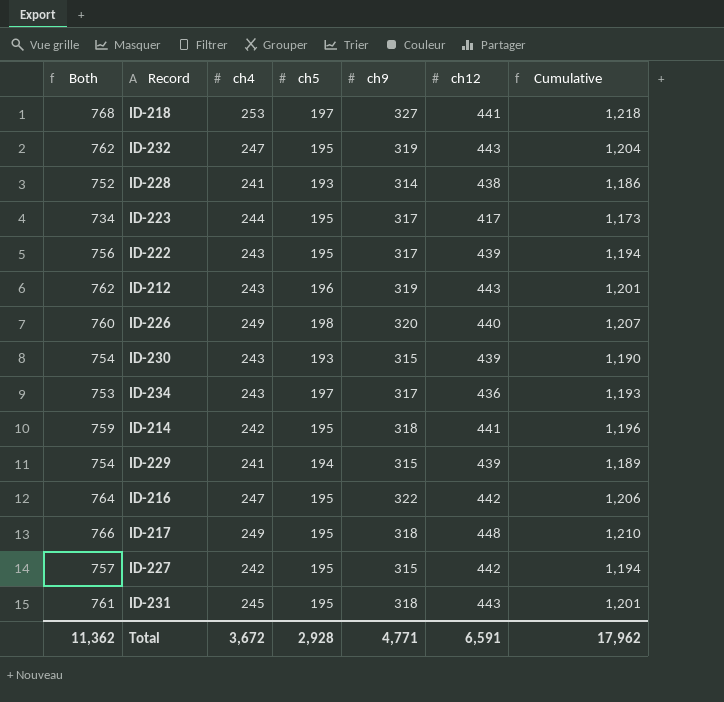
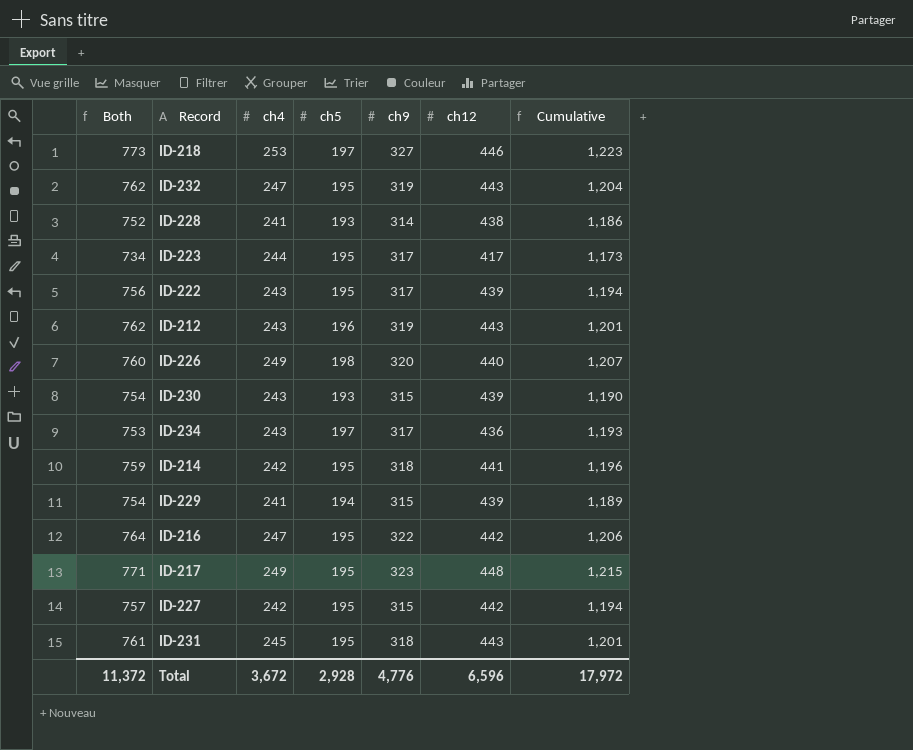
ID-218 | Both: 768 -> 773
ID-218 | ch12: 441 -> 446
ID-218 | Cumulative: 1,218 -> 1,223
ID-217 | Both: 766 -> 771
ID-217 | ch9: 318 -> 323
ID-217 | Cumulative: 1,210 -> 1,215
Total | Both: 11,362 -> 11,372
Total | ch9: 4,771 -> 4,776
Total | ch12: 6,591 -> 6,596
Total | Cumulative: 17,962 -> 17,972

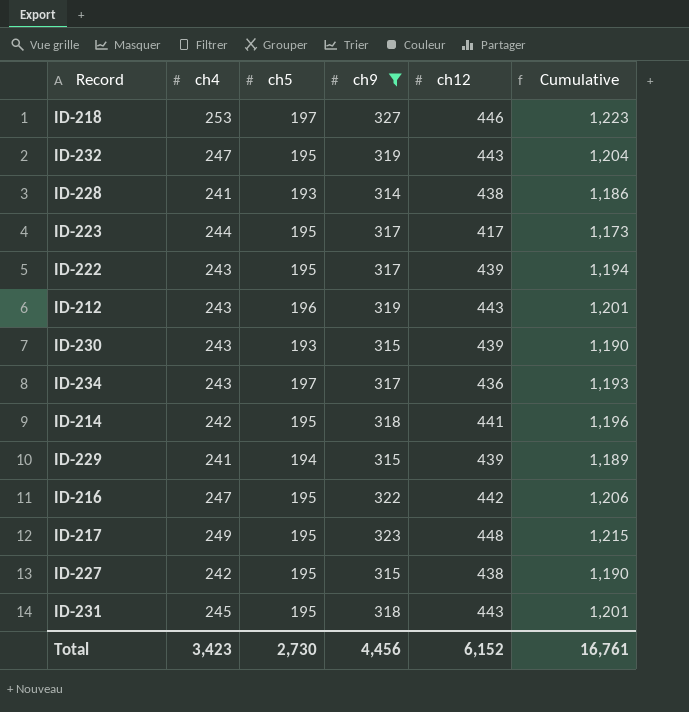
filter: none -> ch9 != 320
column Both | formula: [ch9] + [ch12] -> none
ID-227 | ch12: 442 -> 438
ID-227 | Cumulative: 1,194 -> 1,190
Total | ch4: 3,672 -> 3,423
Total | ch5: 2,928 -> 2,730
Total | ch9: 4,776 -> 4,456
Total | ch12: 6,596 -> 6,152
Total | Cumulative: 17,972 -> 16,761

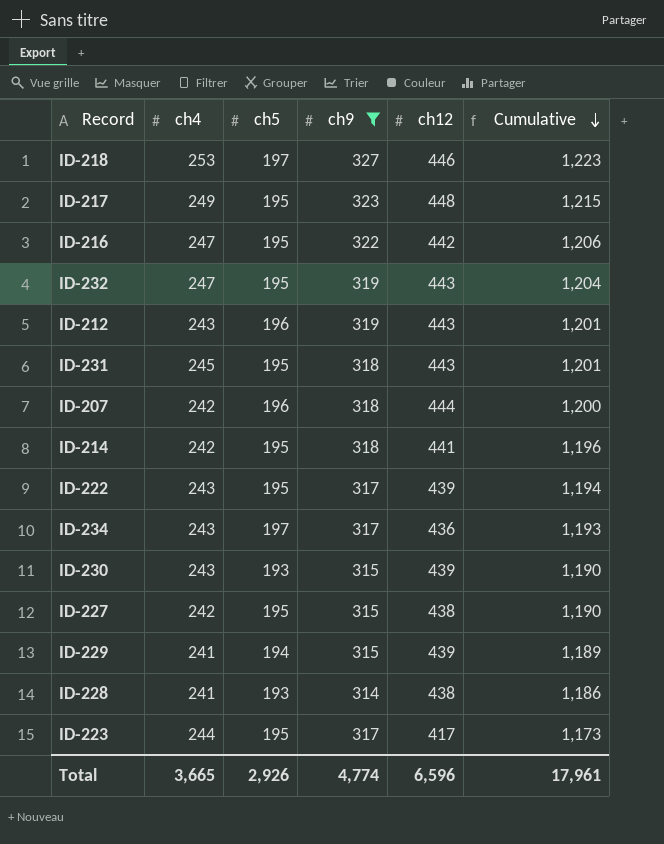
row order: none -> Cumulative descending
row ID-207: none -> 242 | 196 | 318 | 444 | 1,200
Total | ch4: 3,423 -> 3,665
Total | ch5: 2,730 -> 2,926
Total | ch9: 4,456 -> 4,774
Total | ch12: 6,152 -> 6,596
Total | Cumulative: 16,761 -> 17,961

